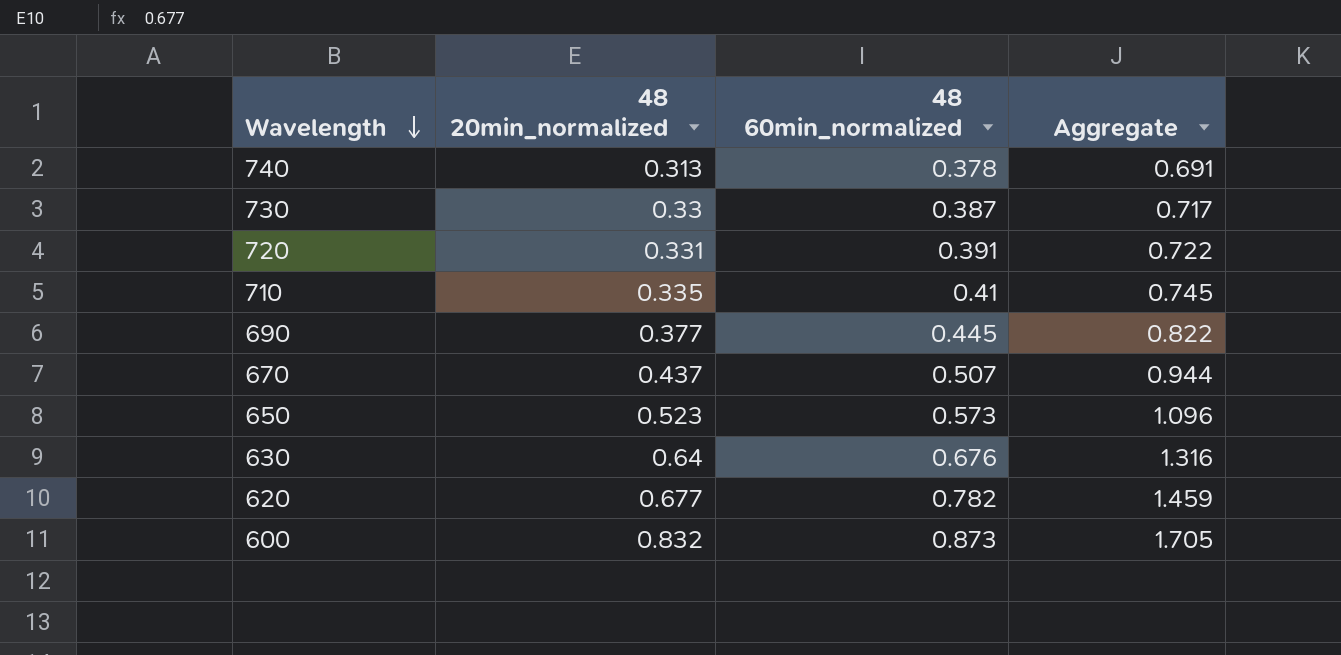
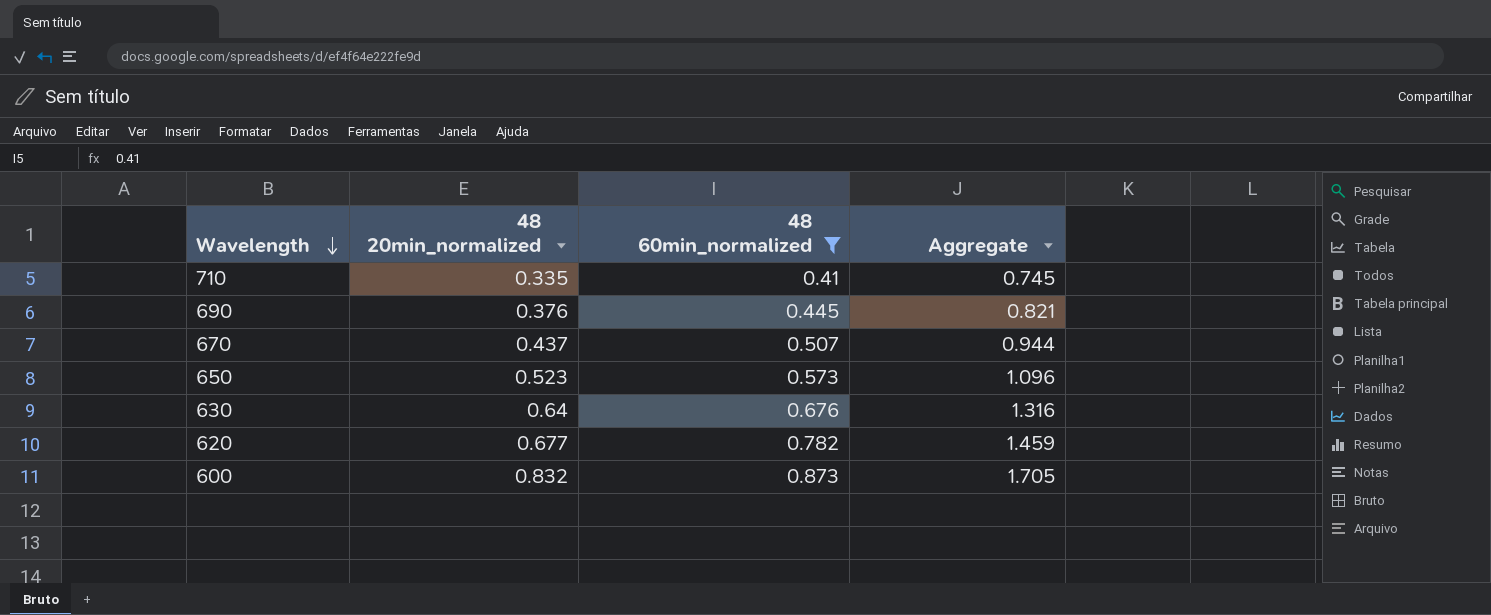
filter: none -> 48 60min_normalized >= 0.41
690 | 48 20min_normalized: 0.377 -> 0.376
690 | Aggregate: 0.822 -> 0.821

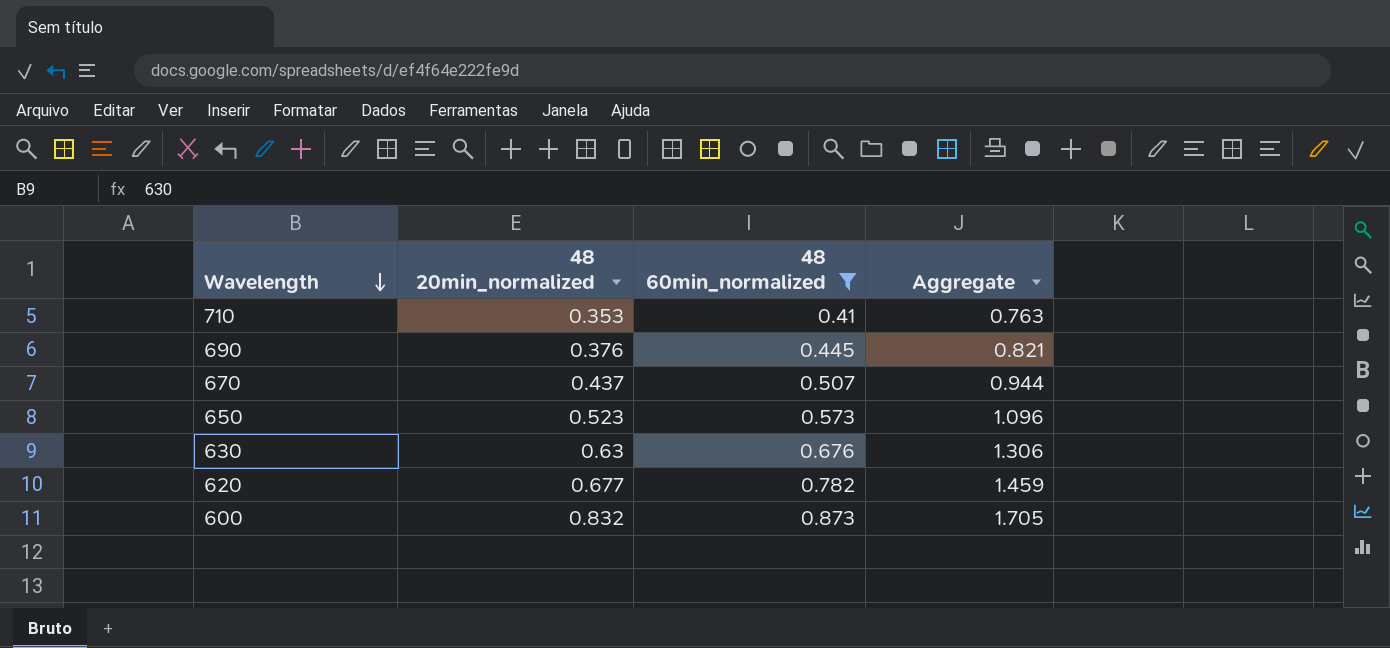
710 | 48 20min_normalized: 0.335 -> 0.353
710 | Aggregate: 0.745 -> 0.763
630 | 48 20min_normalized: 0.64 -> 0.63
630 | Aggregate: 1.316 -> 1.306

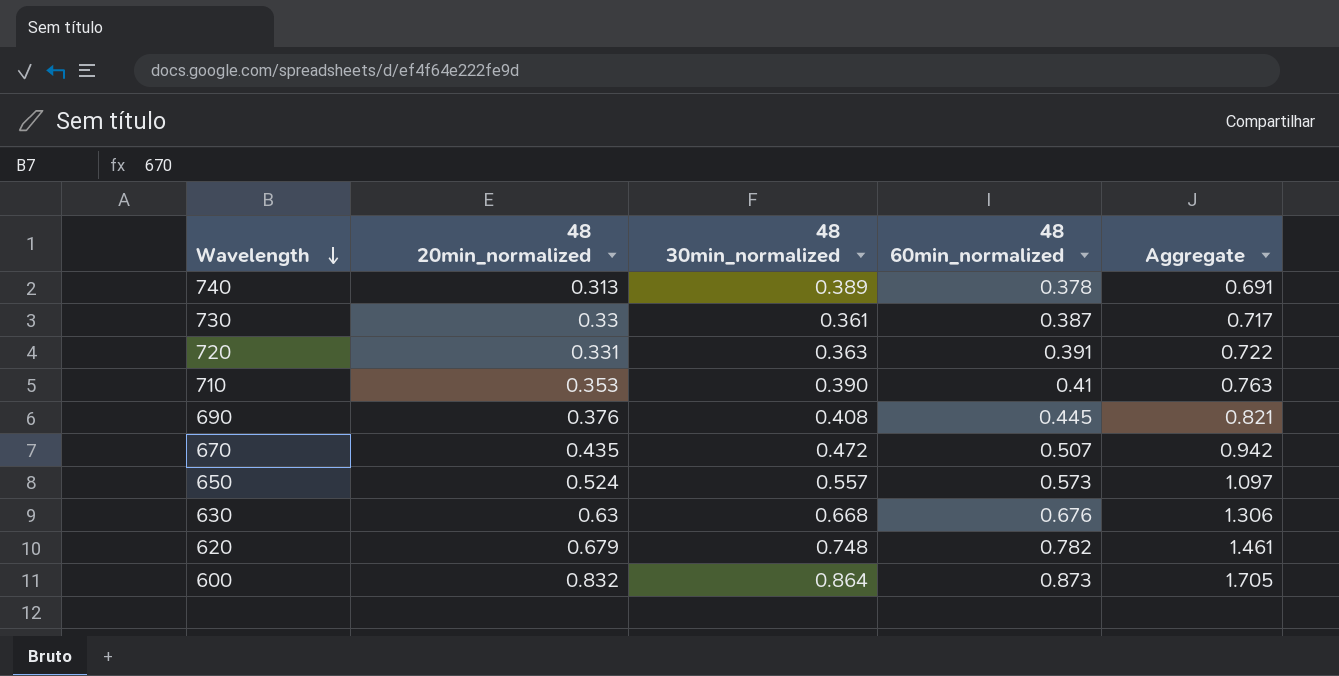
filter: 48 60min_normalized >= 0.41 -> none
column 48 30min_normalized | position: none -> 3
670 | 48 20min_normalized: 0.437 -> 0.435
670 | Aggregate: 0.944 -> 0.942
650 | 48 20min_normalized: 0.523 -> 0.524
650 | Aggregate: 1.096 -> 1.097
620 | 48 20min_normalized: 0.677 -> 0.679
620 | Aggregate: 1.459 -> 1.461

